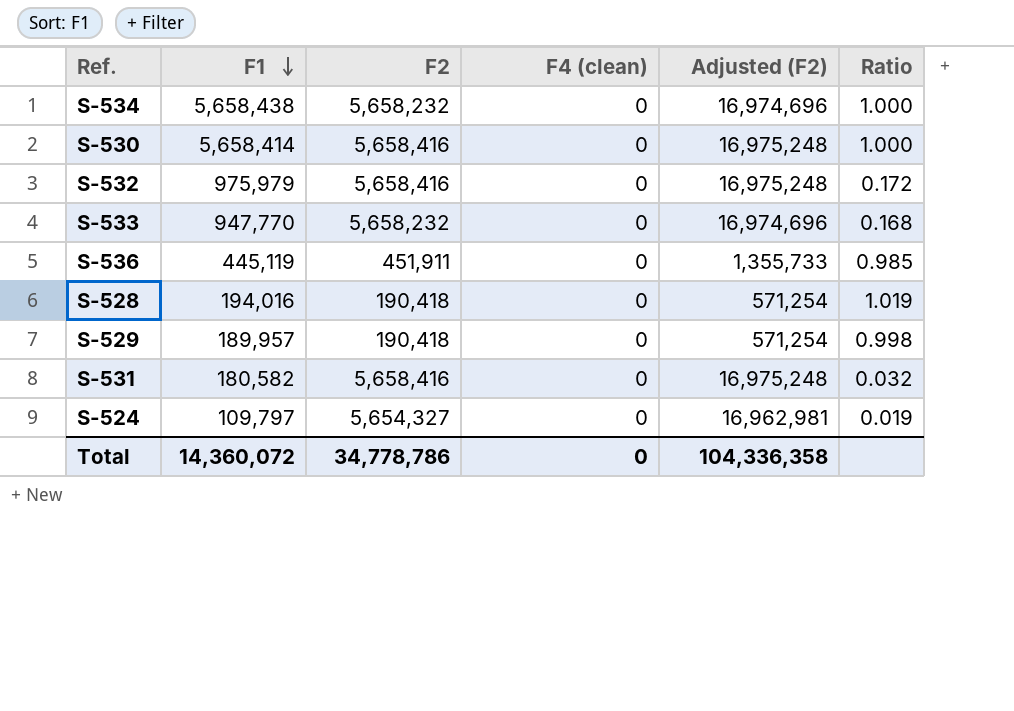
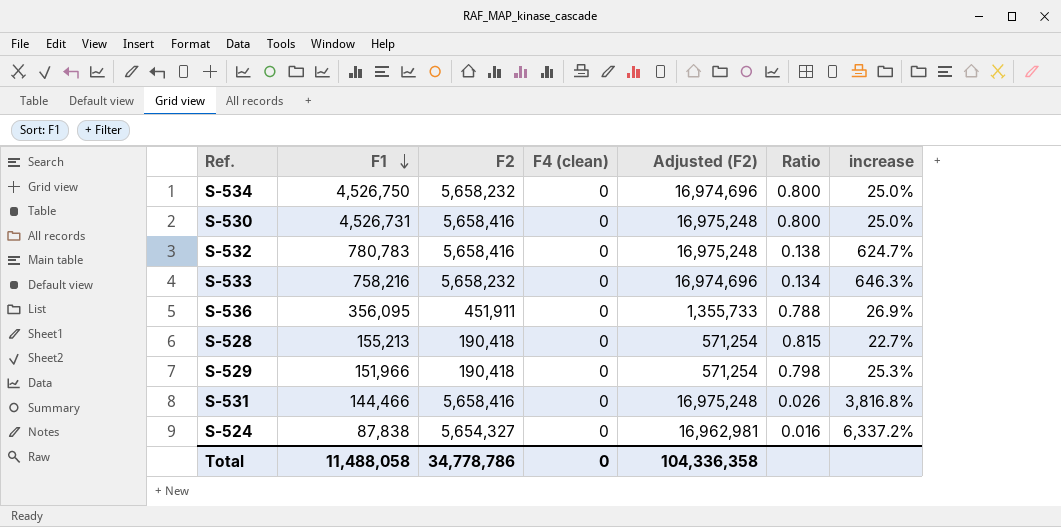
column increase | formula: none -> ([F2] - [F1]) / [F1]
S-534 | F1: 5,658,438 -> 4,526,750
S-534 | Ratio: 1.000 -> 0.800
S-530 | F1: 5,658,414 -> 4,526,731
S-530 | Ratio: 1.000 -> 0.800
S-532 | F1: 975,979 -> 780,783
S-532 | Ratio: 0.172 -> 0.138
S-533 | F1: 947,770 -> 758,216
S-533 | Ratio: 0.168 -> 0.134
S-536 | F1: 445,119 -> 356,095
S-536 | Ratio: 0.985 -> 0.788
S-528 | F1: 194,016 -> 155,213
S-528 | Ratio: 1.019 -> 0.815
S-529 | F1: 189,957 -> 151,966
S-529 | Ratio: 0.998 -> 0.798
S-531 | F1: 180,582 -> 144,466
S-531 | Ratio: 0.032 -> 0.026
S-524 | F1: 109,797 -> 87,838
S-524 | Ratio: 0.019 -> 0.016
Total | F1: 14,360,072 -> 11,488,058

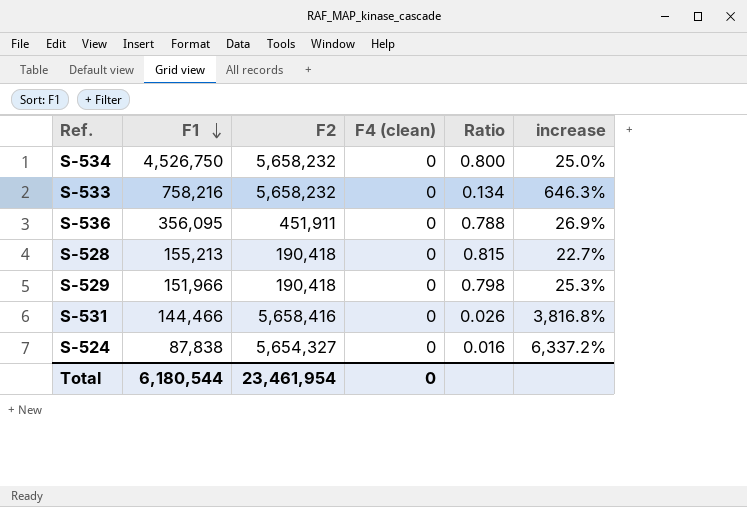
column Adjusted (F2) | formula: [F2] * 3 -> none
row S-530: 4,526,731 | 5,658,416 | 0 | 16,975,248 | 0.800 | 25.0% -> none
row S-532: 780,783 | 5,658,416 | 0 | 16,975,248 | 0.138 | 624.7% -> none
Total | F1: 11,488,058 -> 6,180,544
Total | F2: 34,778,786 -> 23,461,954

